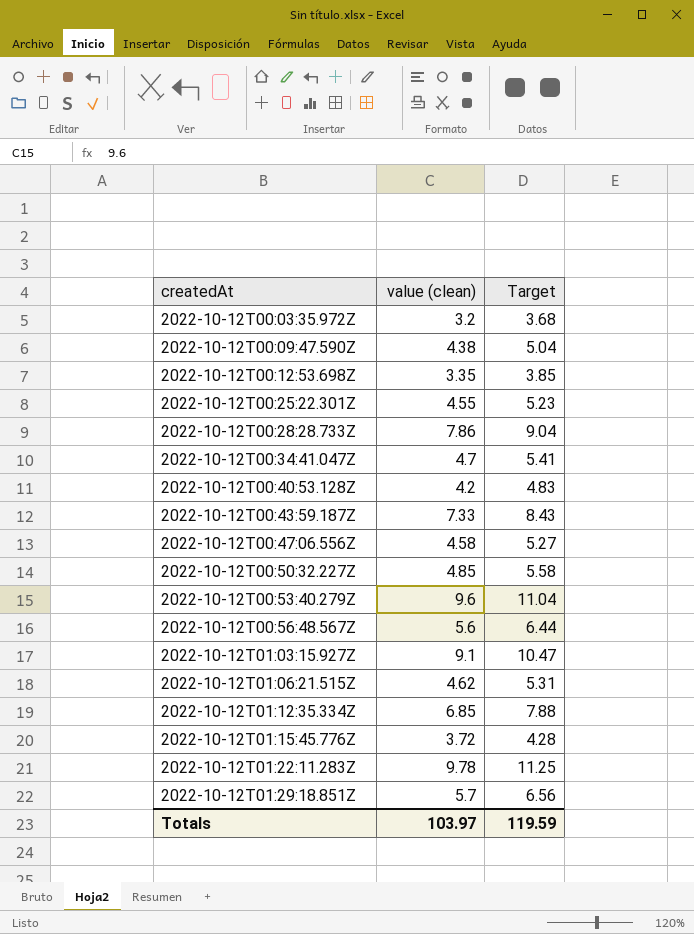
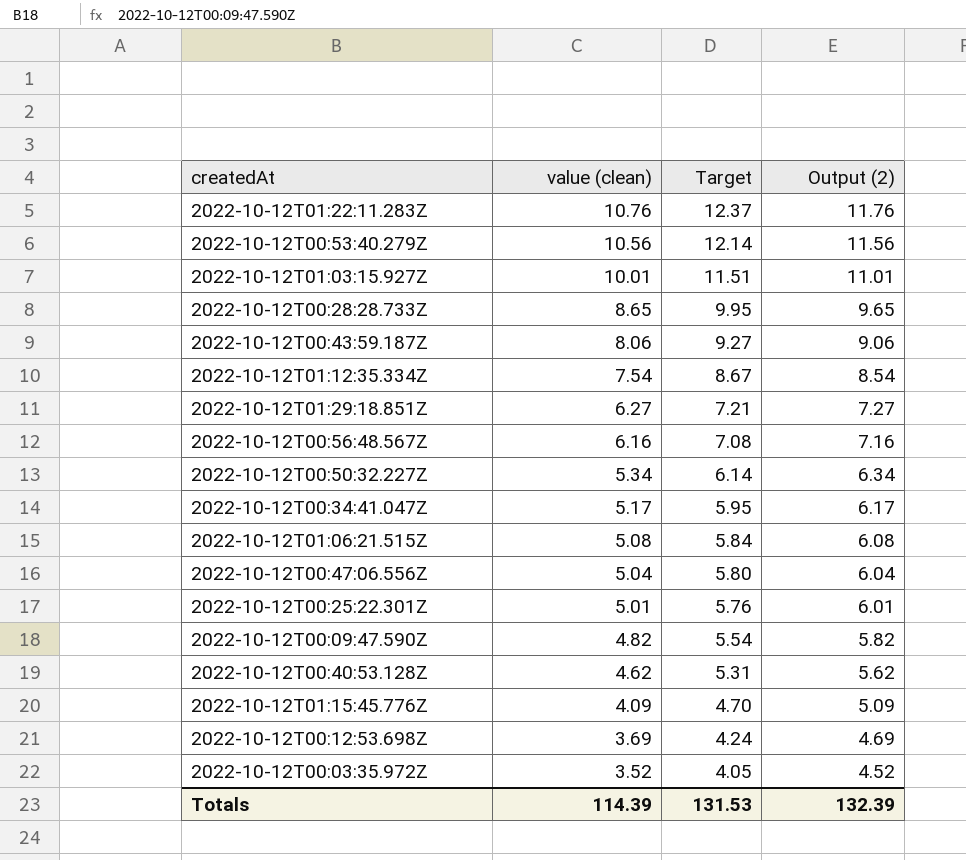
row order: createdAt ascending -> value (clean) descending
column Output (2) | formula: none -> [value (clean)] + 1
2022-10-12T01:22:11.283Z | value (clean): 9.78 -> 10.76
2022-10-12T01:22:11.283Z | Target: 11.25 -> 12.37
2022-10-12T00:53:40.279Z | value (clean): 9.6 -> 10.56
2022-10-12T00:53:40.279Z | Target: 11.04 -> 12.14
2022-10-12T01:03:15.927Z | value (clean): 9.1 -> 10.01
2022-10-12T01:03:15.927Z | Target: 10.47 -> 11.51
2022-10-12T00:28:28.733Z | value (clean): 7.86 -> 8.65
2022-10-12T00:28:28.733Z | Target: 9.04 -> 9.95
2022-10-12T00:43:59.187Z | value (clean): 7.33 -> 8.06
2022-10-12T00:43:59.187Z | Target: 8.43 -> 9.27
2022-10-12T01:12:35.334Z | value (clean): 6.85 -> 7.54
2022-10-12T01:12:35.334Z | Target: 7.88 -> 8.67
2022-10-12T01:29:18.851Z | value (clean): 5.7 -> 6.27
2022-10-12T01:29:18.851Z | Target: 6.56 -> 7.21
2022-10-12T00:56:48.567Z | value (clean): 5.6 -> 6.16
2022-10-12T00:56:48.567Z | Target: 6.44 -> 7.08
2022-10-12T00:50:32.227Z | value (clean): 4.85 -> 5.34
2022-10-12T00:50:32.227Z | Target: 5.58 -> 6.14
2022-10-12T00:34:41.047Z | value (clean): 4.7 -> 5.17
2022-10-12T00:34:41.047Z | Target: 5.41 -> 5.95
2022-10-12T01:06:21.515Z | value (clean): 4.62 -> 5.08
2022-10-12T01:06:21.515Z | Target: 5.31 -> 5.84
2022-10-12T00:47:06.556Z | value (clean): 4.58 -> 5.04
2022-10-12T00:47:06.556Z | Target: 5.27 -> 5.80
2022-10-12T00:25:22.301Z | value (clean): 4.55 -> 5.01
2022-10-12T00:25:22.301Z | Target: 5.23 -> 5.76
2022-10-12T00:09:47.590Z | value (clean): 4.38 -> 4.82
2022-10-12T00:09:47.590Z | Target: 5.04 -> 5.54
2022-10-12T00:40:53.128Z | value (clean): 4.2 -> 4.62
2022-10-12T00:40:53.128Z | Target: 4.83 -> 5.31
2022-10-12T01:15:45.776Z | value (clean): 3.72 -> 4.09
2022-10-12T01:15:45.776Z | Target: 4.28 -> 4.70
2022-10-12T00:12:53.698Z | value (clean): 3.35 -> 3.69
2022-10-12T00:12:53.698Z | Target: 3.85 -> 4.24
2022-10-12T00:03:35.972Z | value (clean): 3.2 -> 3.52
2022-10-12T00:03:35.972Z | Target: 3.68 -> 4.05
Totals | value (clean): 103.97 -> 114.39
Totals | Target: 119.59 -> 131.53

